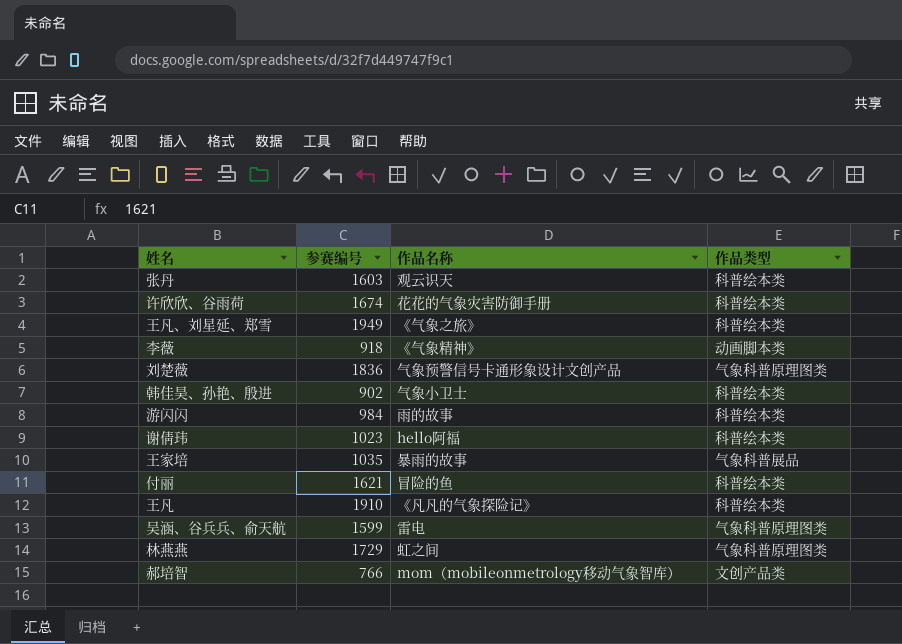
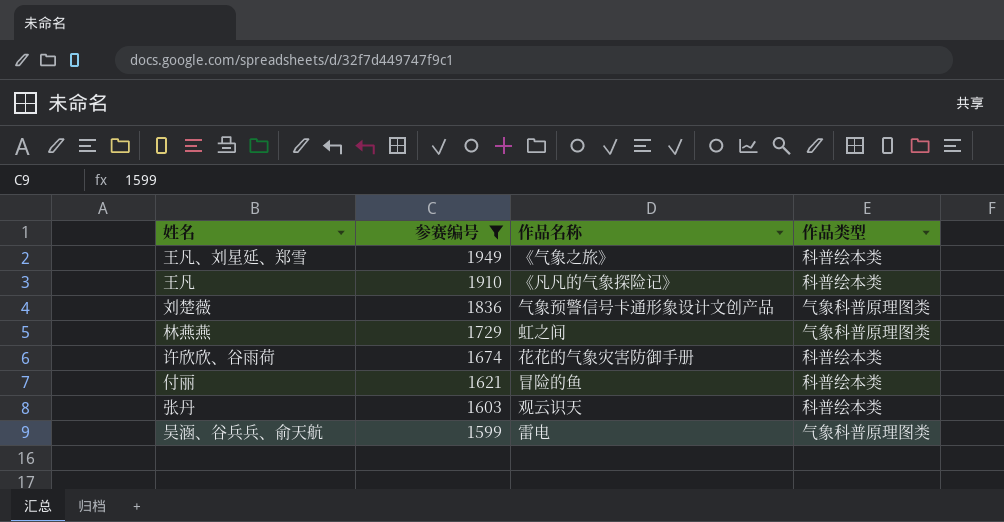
filter: none -> 参赛编号 >= 1599
row order: none -> 参赛编号 descending

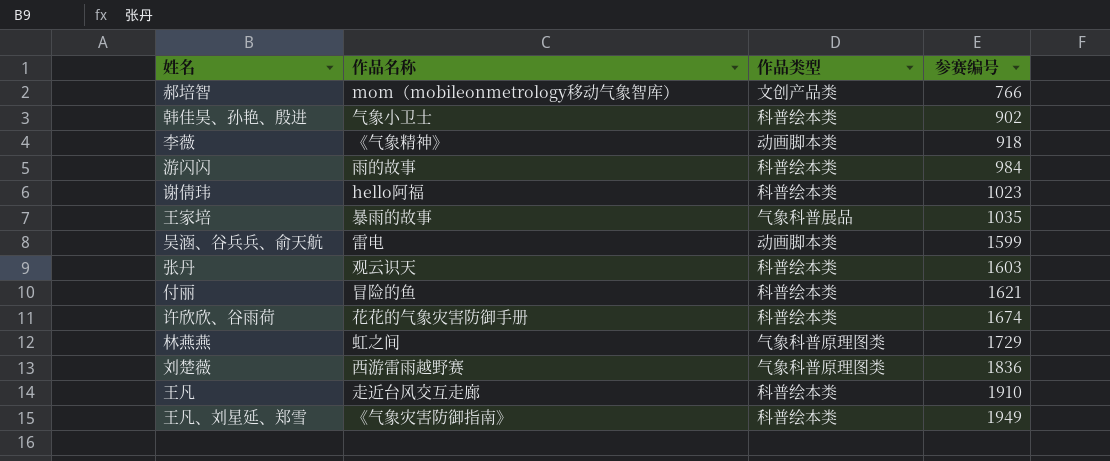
filter: 参赛编号 >= 1599 -> none
row order: 参赛编号 descending -> 参赛编号 ascending
column 参赛编号 | position: 2 -> 4
吴涵、谷兵兵、俞天航 | 作品类型: 气象科普原理图类 -> 动画脚本类
刘楚薇 | 作品名称: 气象预警信号卡通形象设计文创产品 -> 西游雷雨越野赛
王凡 | 作品名称: 《凡凡的气象探险记》 -> 走近台风交互走廊
王凡、刘星延、郑雪 | 作品名称: 《气象之旅》 -> 《气象灾害防御指南》

